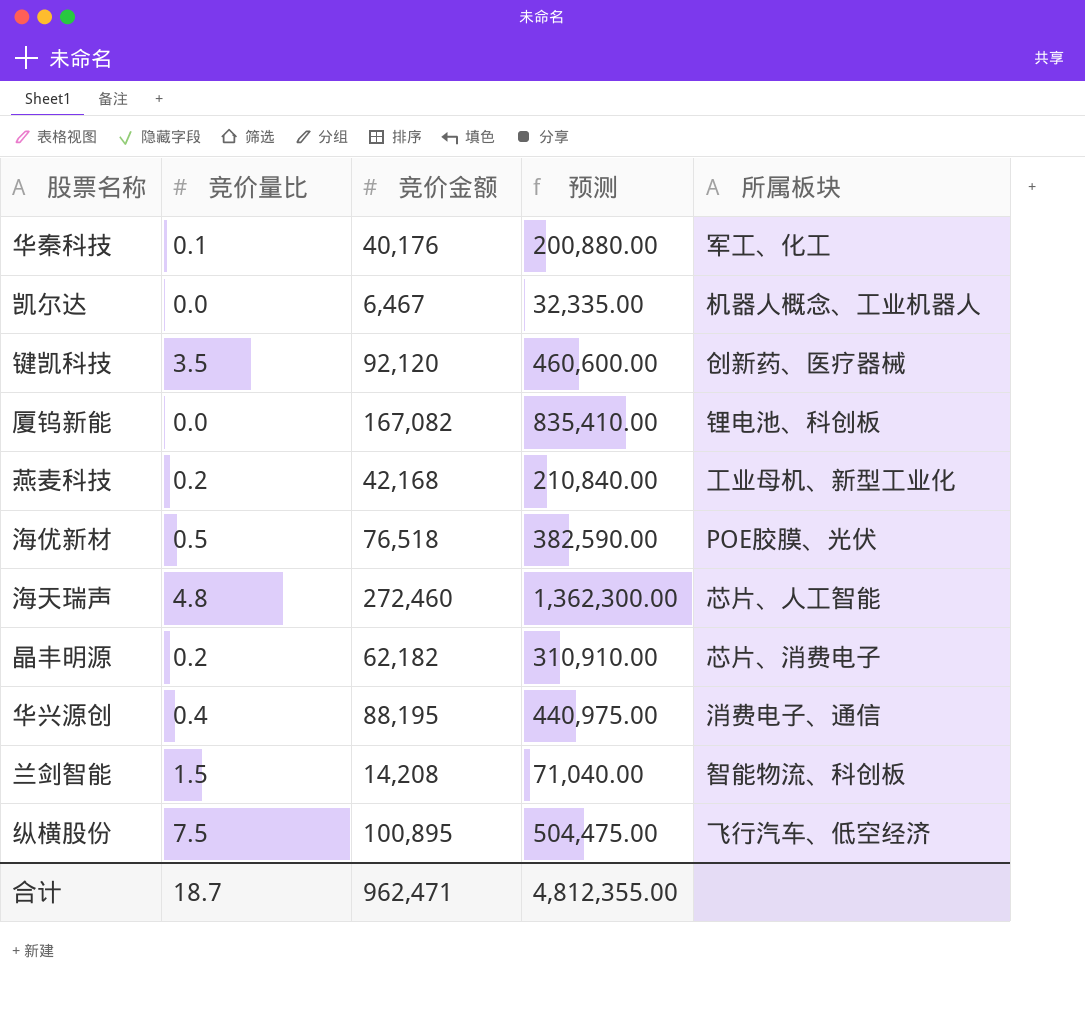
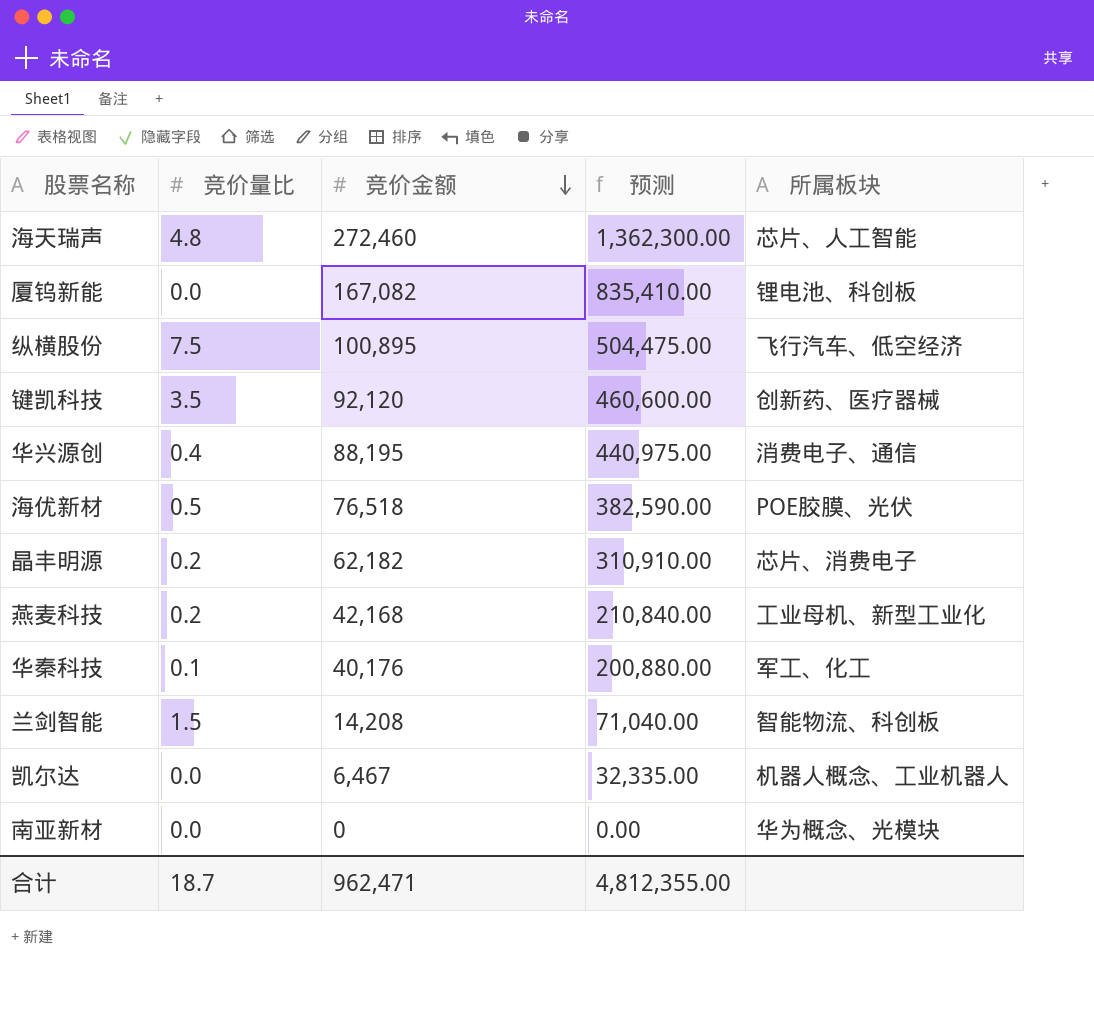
row order: none -> 竞价金额 descending
row 南亚新材: none -> 0.0 | 0 | 0.00 | 华为概念、光模块

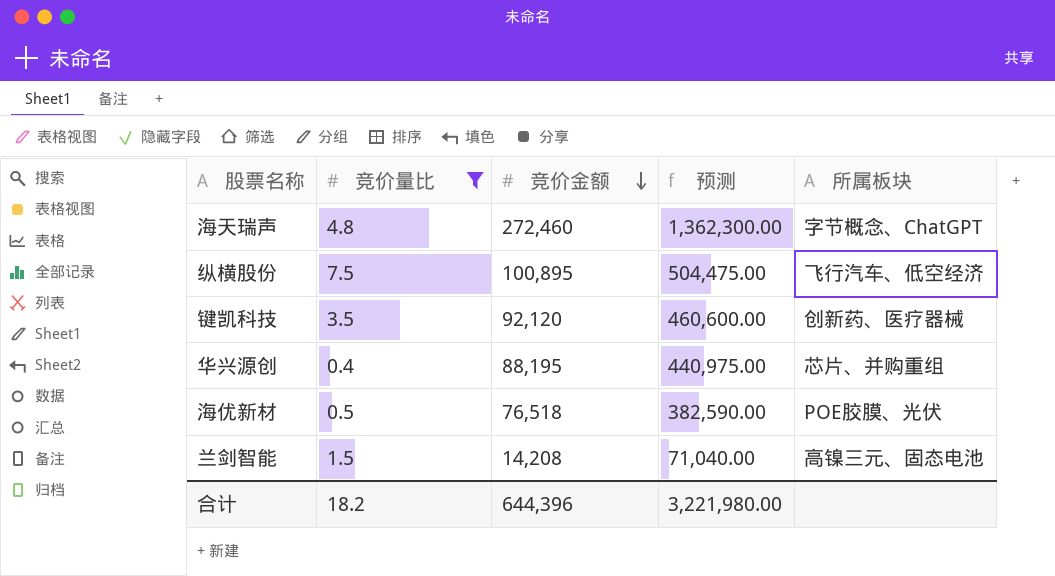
filter: none -> 竞价量比 >= 0.4
海天瑞声 | 所属板块: 芯片、人工智能 -> 字节概念、ChatGPT
华兴源创 | 所属板块: 消费电子、通信 -> 芯片、并购重组
兰剑智能 | 所属板块: 智能物流、科创板 -> 高镍三元、固态电池
合计 | 竞价量比: 18.7 -> 18.2
合计 | 竞价金额: 962,471 -> 644,396
合计 | 预测: 4,812,355.00 -> 3,221,980.00

